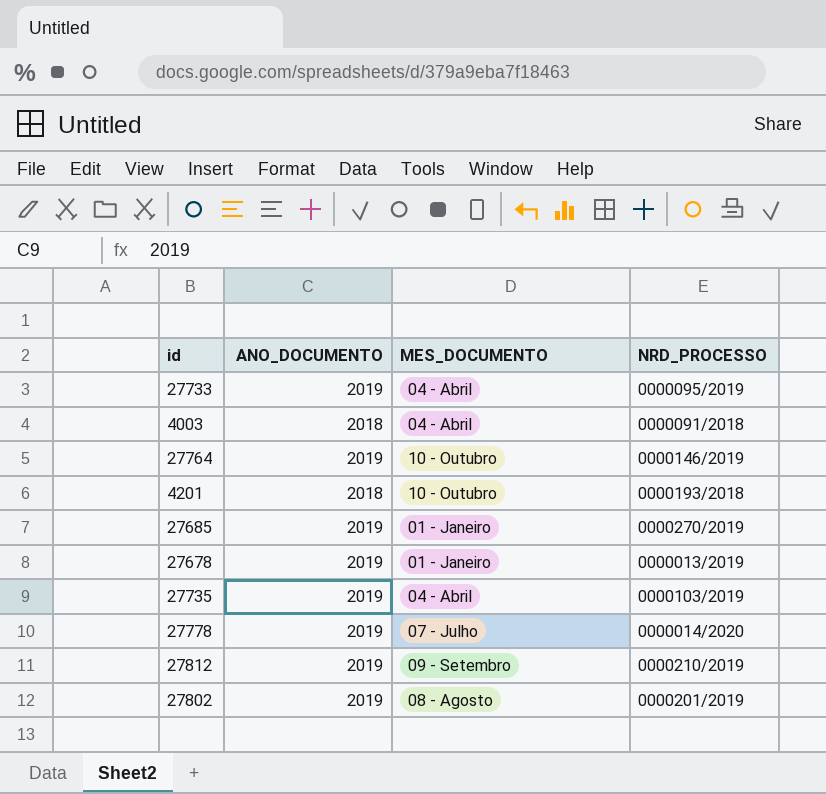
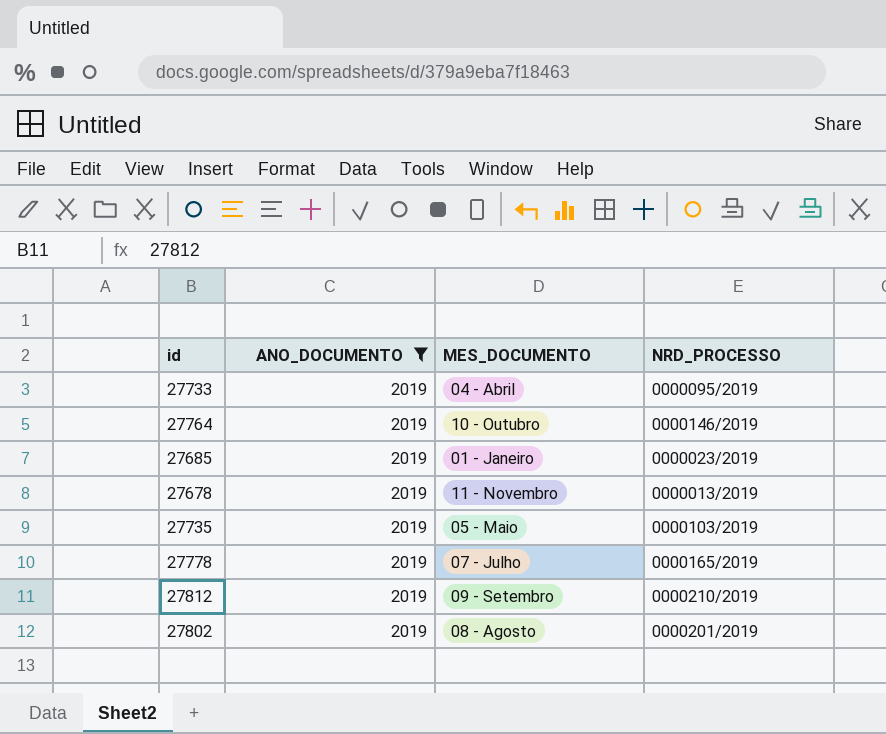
filter: none -> ANO_DOCUMENTO = 2019
27685 | NRD_PROCESSO: 0000270/2019 -> 0000023/2019
27678 | MES_DOCUMENTO: 01 - Janeiro -> 11 - Novembro
27735 | MES_DOCUMENTO: 04 - Abril -> 05 - Maio
27778 | NRD_PROCESSO: 0000014/2020 -> 0000165/2019

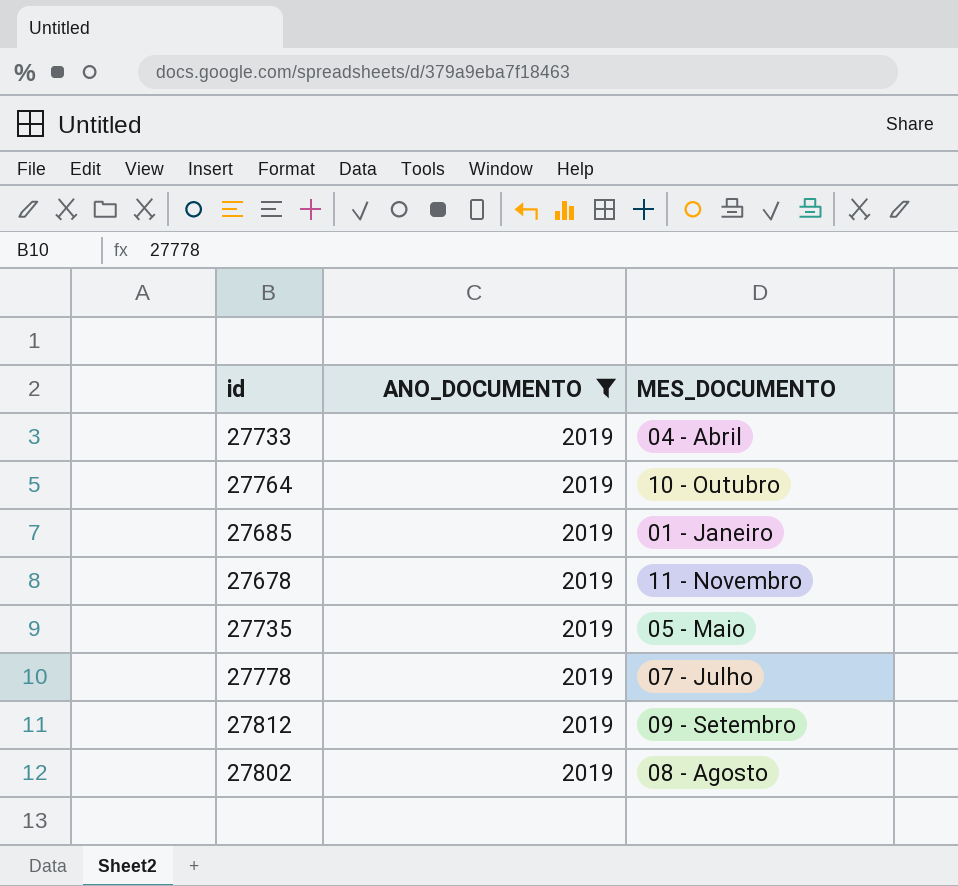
column NRD_PROCESSO | position: 4 -> none

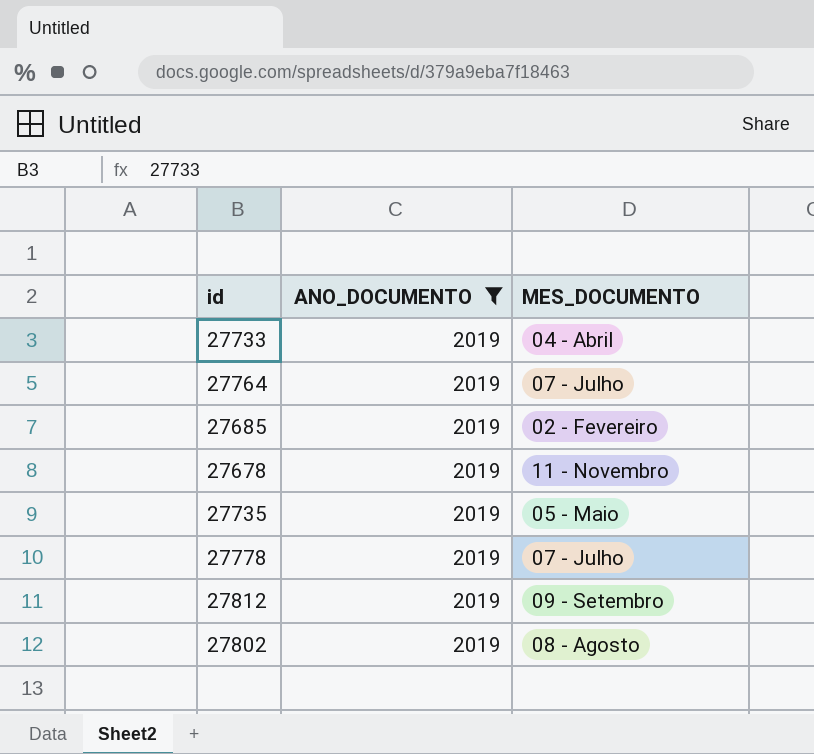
27764 | MES_DOCUMENTO: 10 - Outubro -> 07 - Julho
27685 | MES_DOCUMENTO: 01 - Janeiro -> 02 - Fevereiro

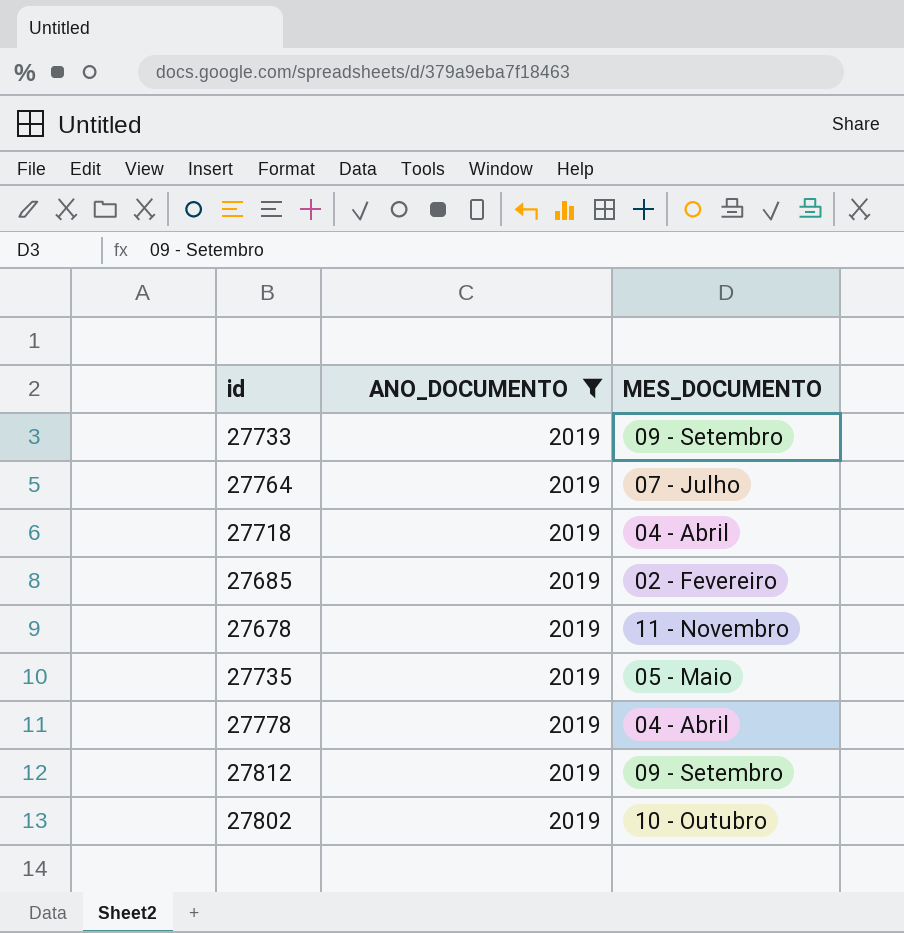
27733 | MES_DOCUMENTO: 04 - Abril -> 09 - Setembro
row 27718: none -> 2019 | 04 - Abril
27778 | MES_DOCUMENTO: 07 - Julho -> 04 - Abril
27802 | MES_DOCUMENTO: 08 - Agosto -> 10 - Outubro

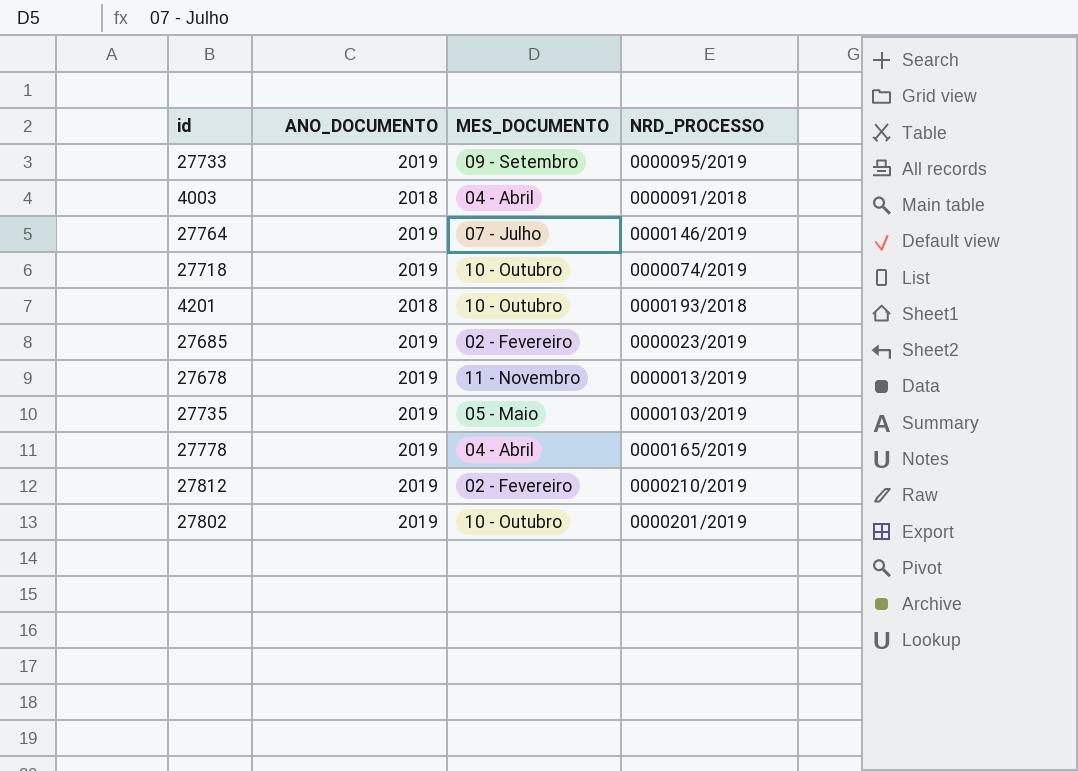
filter: ANO_DOCUMENTO = 2019 -> none
column NRD_PROCESSO | position: none -> 4
27718 | MES_DOCUMENTO: 04 - Abril -> 10 - Outubro
27812 | MES_DOCUMENTO: 09 - Setembro -> 02 - Fevereiro

